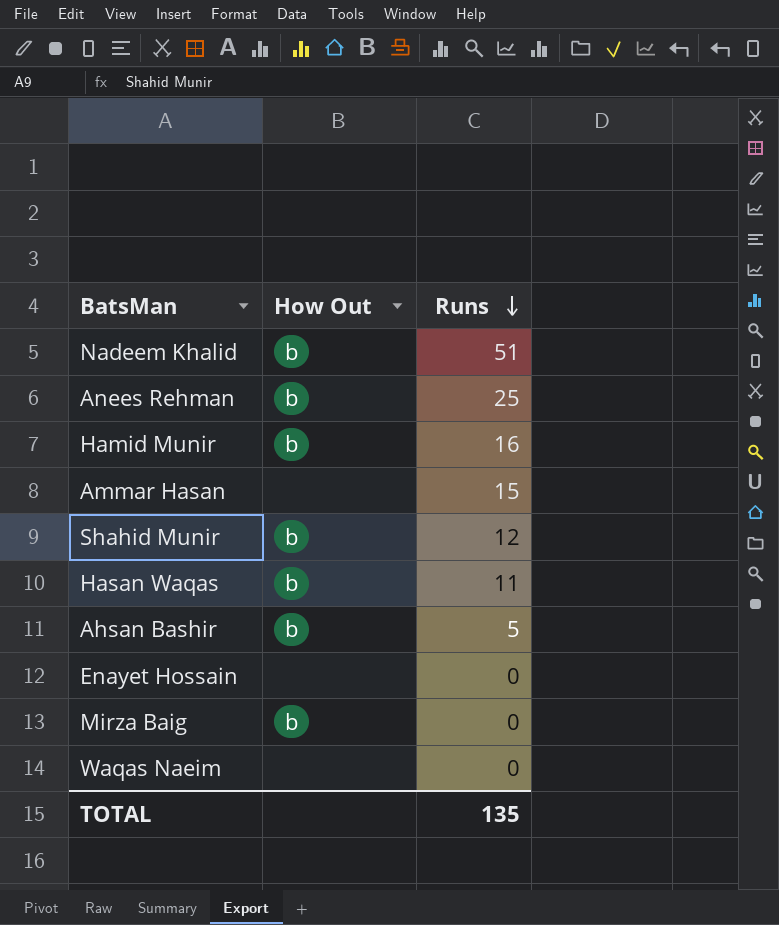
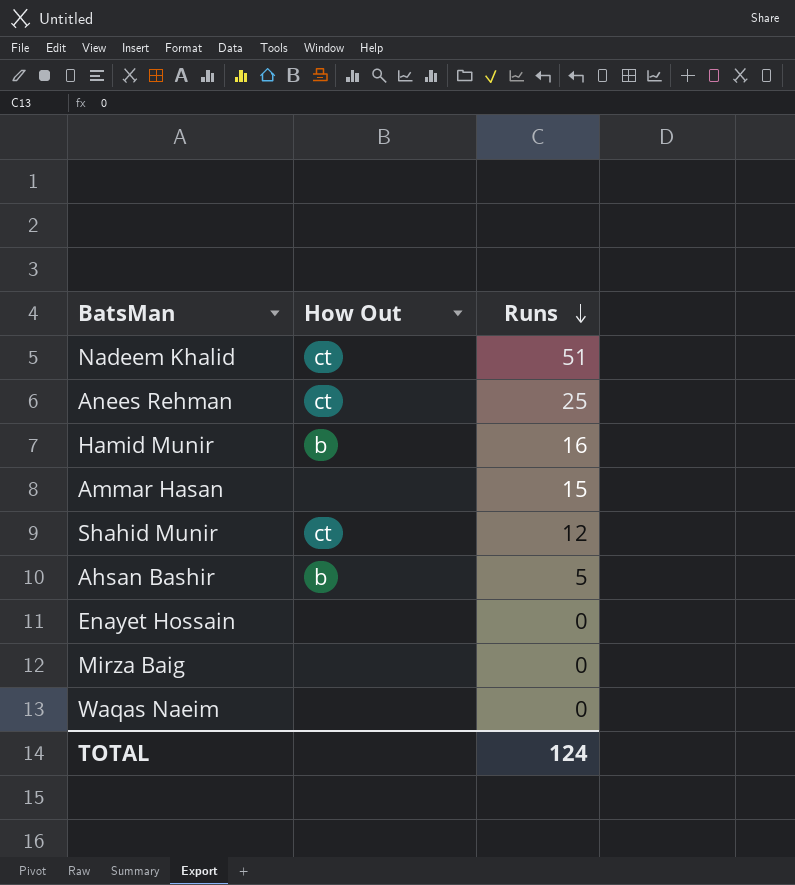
row Hasan Waqas: b | 11 -> none
Nadeem Khalid | How Out: b -> ct
Anees Rehman | How Out: b -> ct
Shahid Munir | How Out: b -> ct
Mirza Baig | How Out: b -> none
TOTAL | Runs: 135 -> 124

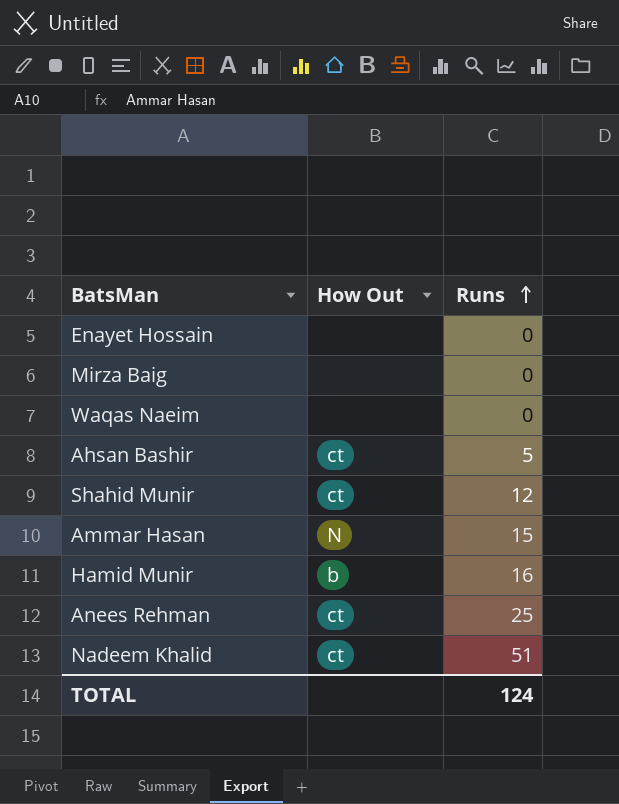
row order: Runs descending -> Runs ascending
Ahsan Bashir | How Out: b -> ct
Ammar Hasan | How Out: none -> N

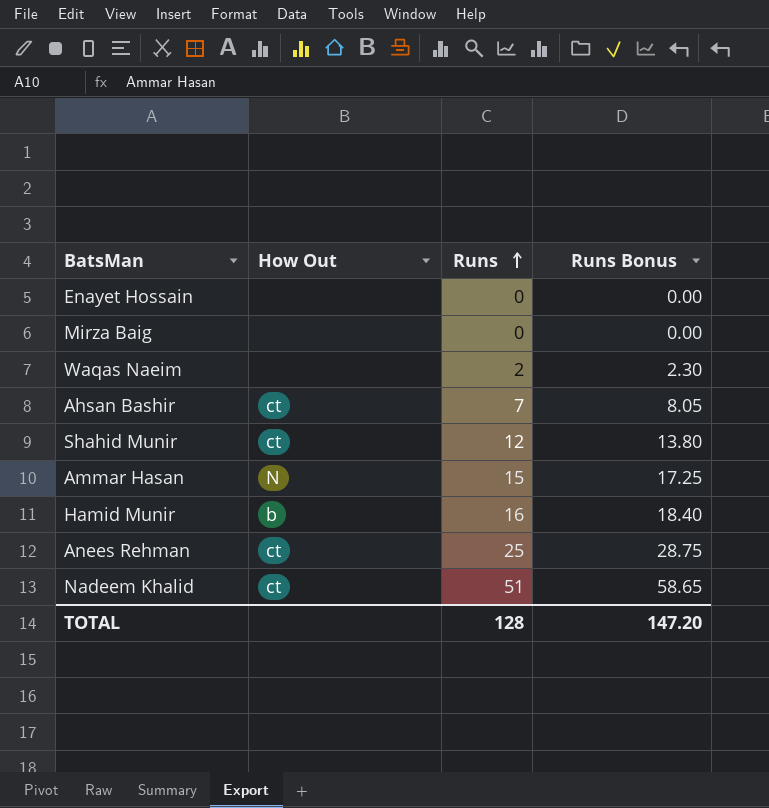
column Runs Bonus | formula: none -> [Runs] * 1.15
Waqas Naeim | Runs: 0 -> 2
Ahsan Bashir | Runs: 5 -> 7
TOTAL | Runs: 124 -> 128

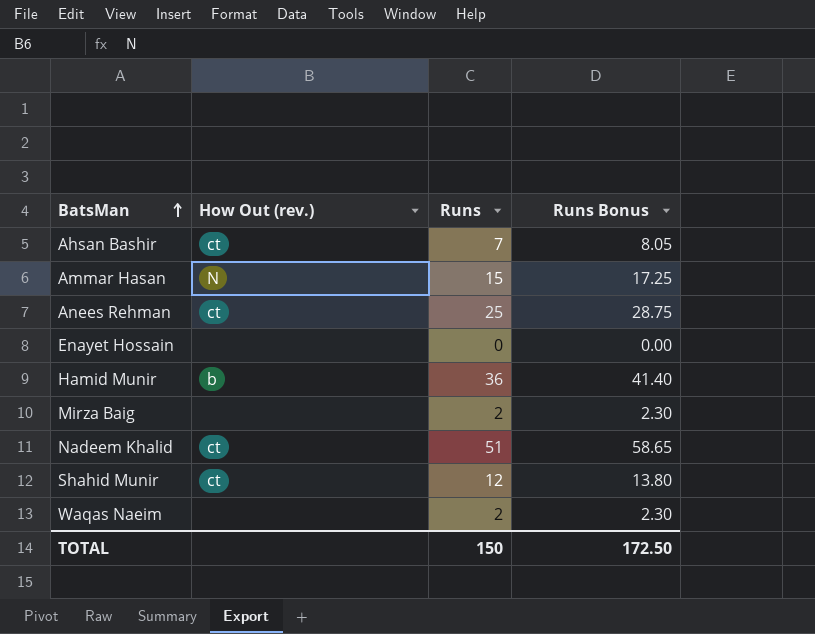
row order: Runs ascending -> BatsMan ascending
column name: How Out -> How Out (rev.)
Hamid Munir | Runs: 16 -> 36
Hamid Munir | Runs Bonus: 18.40 -> 41.40
Mirza Baig | Runs: 0 -> 2
Mirza Baig | Runs Bonus: 0.00 -> 2.30
TOTAL | Runs: 128 -> 150
TOTAL | Runs Bonus: 147.20 -> 172.50

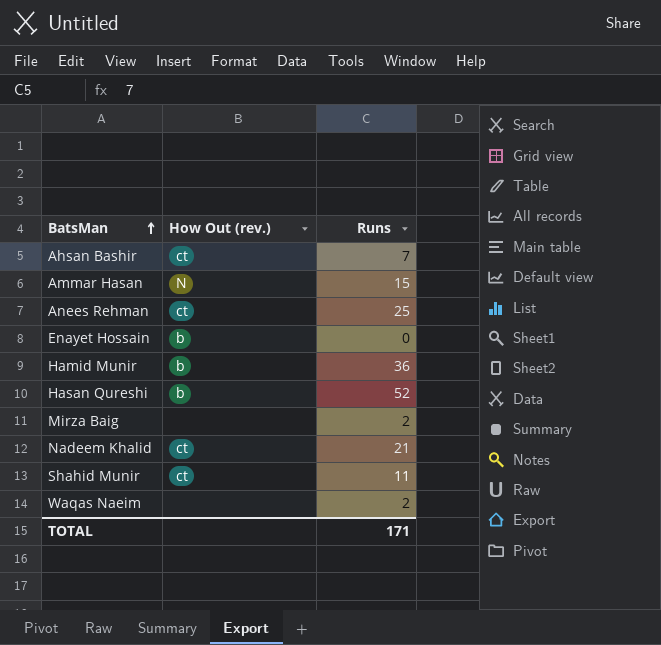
column Runs Bonus | formula: [Runs] * 1.15 -> none
Enayet Hossain | How Out (rev.): none -> b
row Hasan Qureshi: none -> b | 52
Nadeem Khalid | Runs: 51 -> 21
Shahid Munir | Runs: 12 -> 11
TOTAL | Runs: 150 -> 171

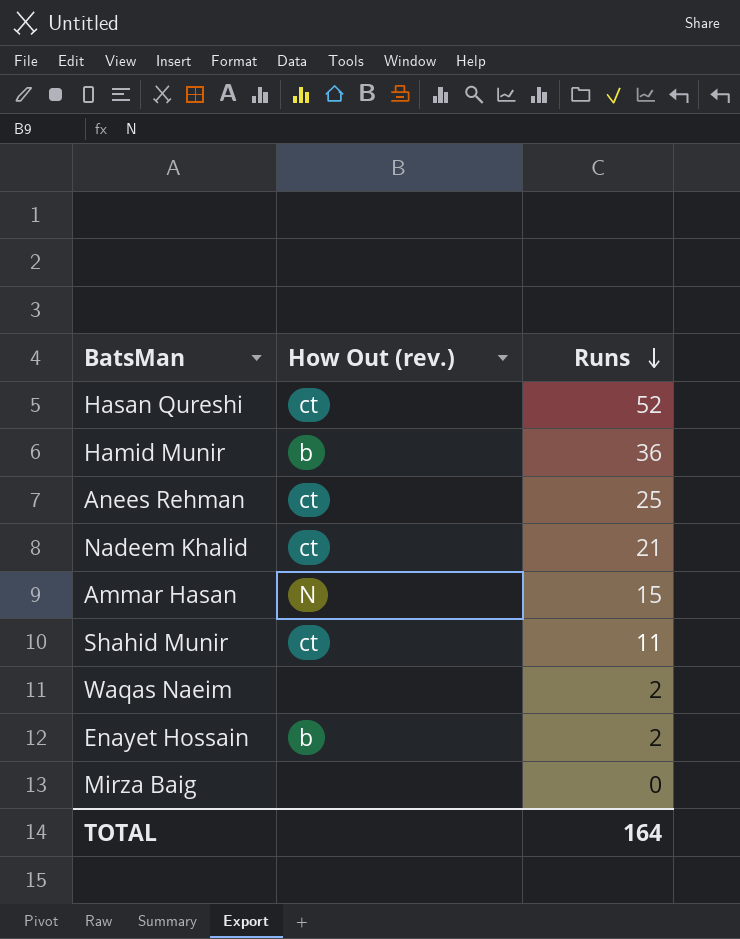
row order: BatsMan ascending -> Runs descending
row Ahsan Bashir: ct | 7 -> none
Hasan Qureshi | How Out (rev.): b -> ct
Enayet Hossain | Runs: 0 -> 2
Mirza Baig | Runs: 2 -> 0
TOTAL | Runs: 171 -> 164

